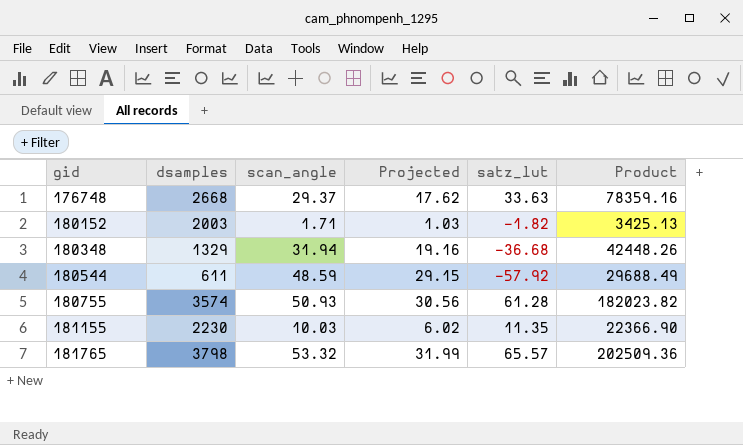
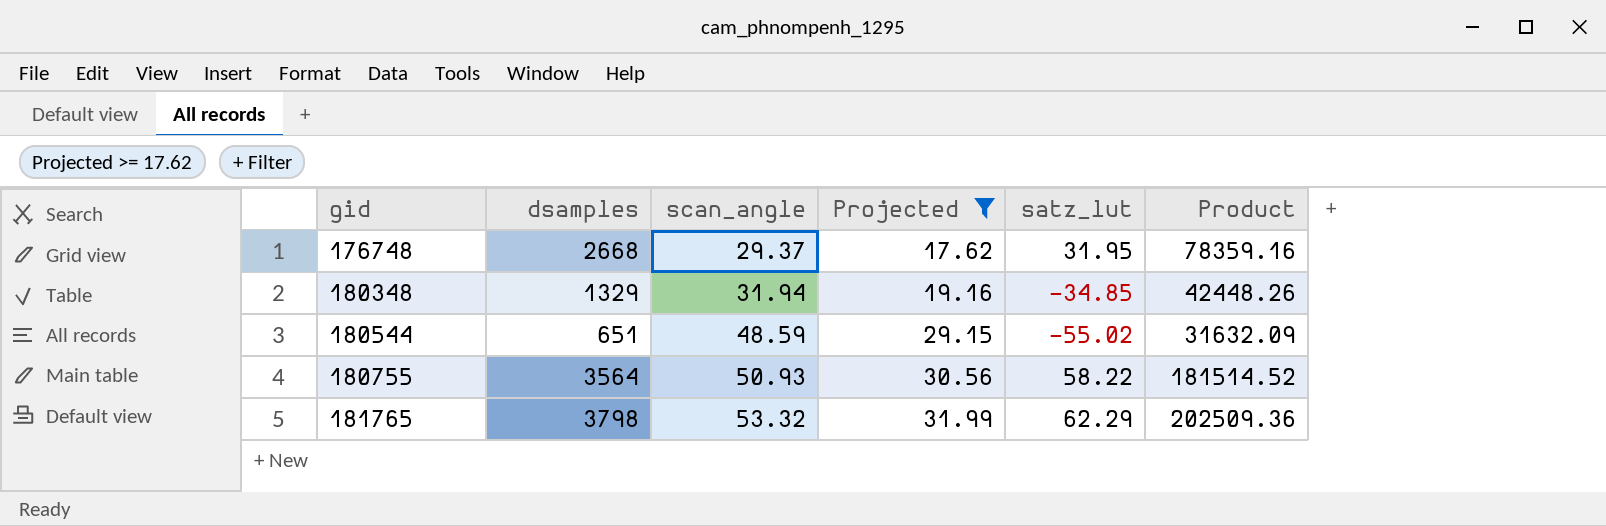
filter: none -> Projected >= 17.62
176748 | satz_lut: 33.63 -> 31.95
180348 | satz_lut: -36.68 -> -34.85
180544 | dsamples: 611 -> 651
180544 | satz_lut: -57.92 -> -55.02
180544 | Product: 29688.49 -> 31632.09
180755 | dsamples: 3574 -> 3564
180755 | satz_lut: 61.28 -> 58.22
180755 | Product: 182023.82 -> 181514.52
181765 | satz_lut: 65.57 -> 62.29

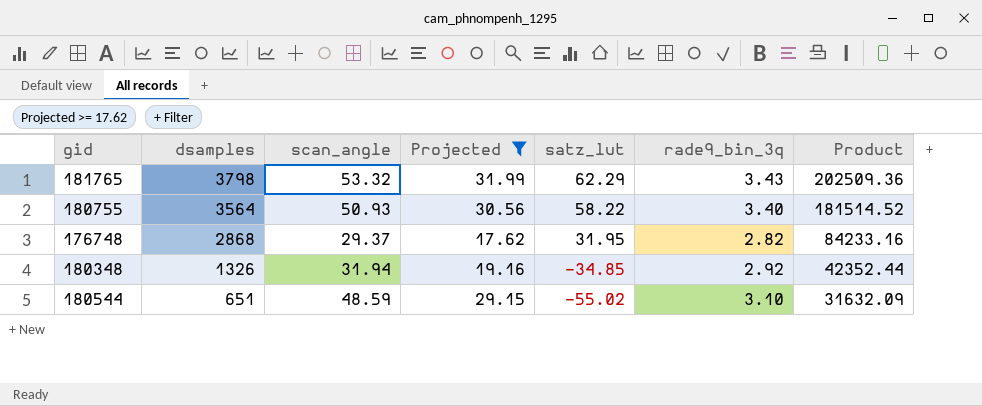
row order: gid ascending -> dsamples descending
column rade9_bin_3q | position: none -> 6
176748 | dsamples: 2668 -> 2868
176748 | Product: 78359.16 -> 84233.16
180348 | dsamples: 1329 -> 1326
180348 | Product: 42448.26 -> 42352.44

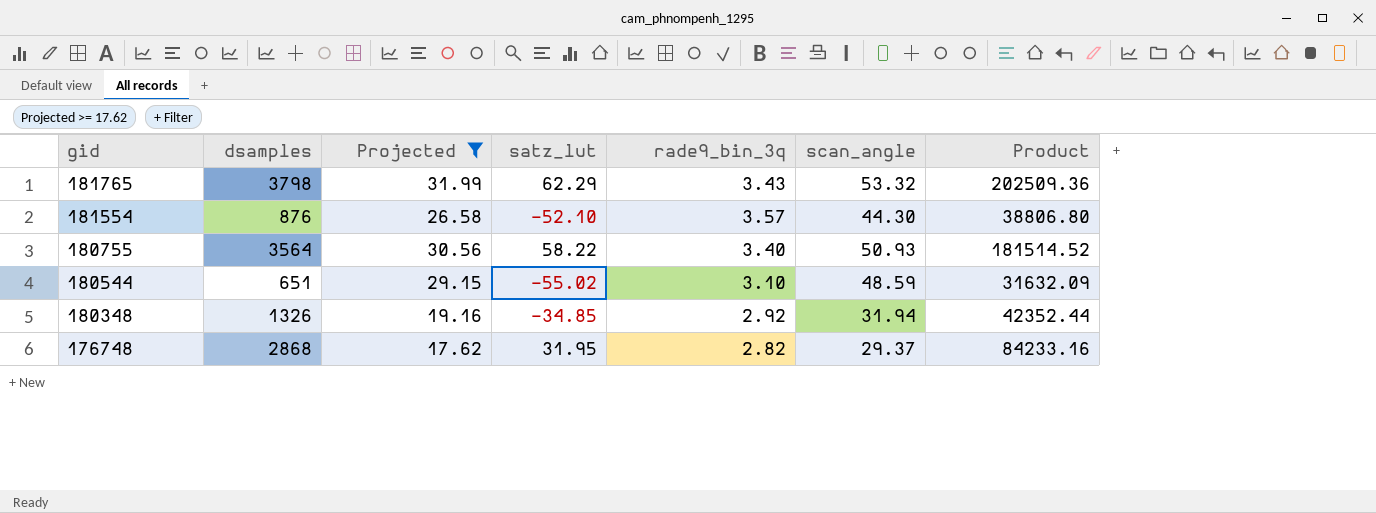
row order: dsamples descending -> gid descending
column scan_angle | position: 3 -> 6
row 181554: none -> 876 | 26.58 | -52.10 | 3.57 | 44.30 | 38806.80

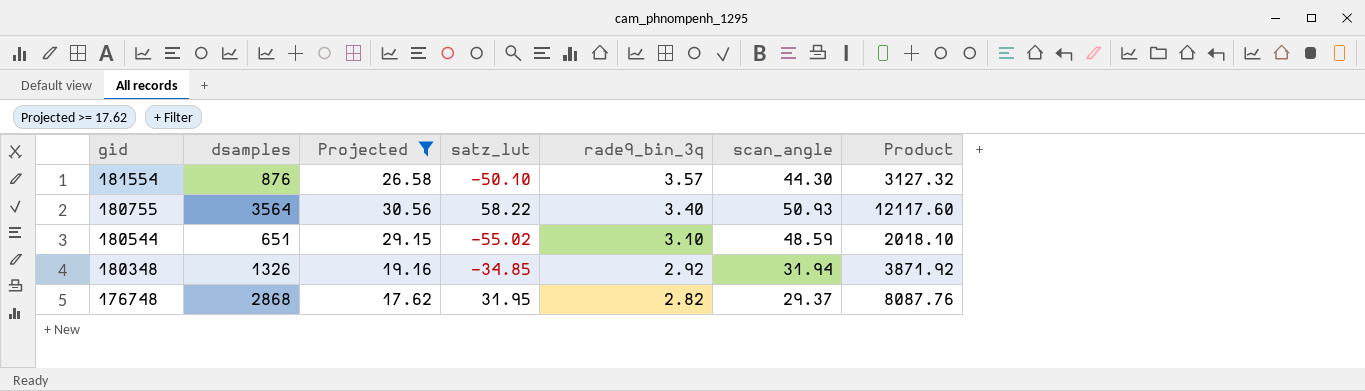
column Product | formula: [dsamples] * [scan_angle] -> [dsamples] * [rade9_bin_3q]
row 181765: 3798 | 31.99 | 62.29 | 3.43 | 53.32 | 202509.36 -> none
181554 | satz_lut: -52.10 -> -50.10

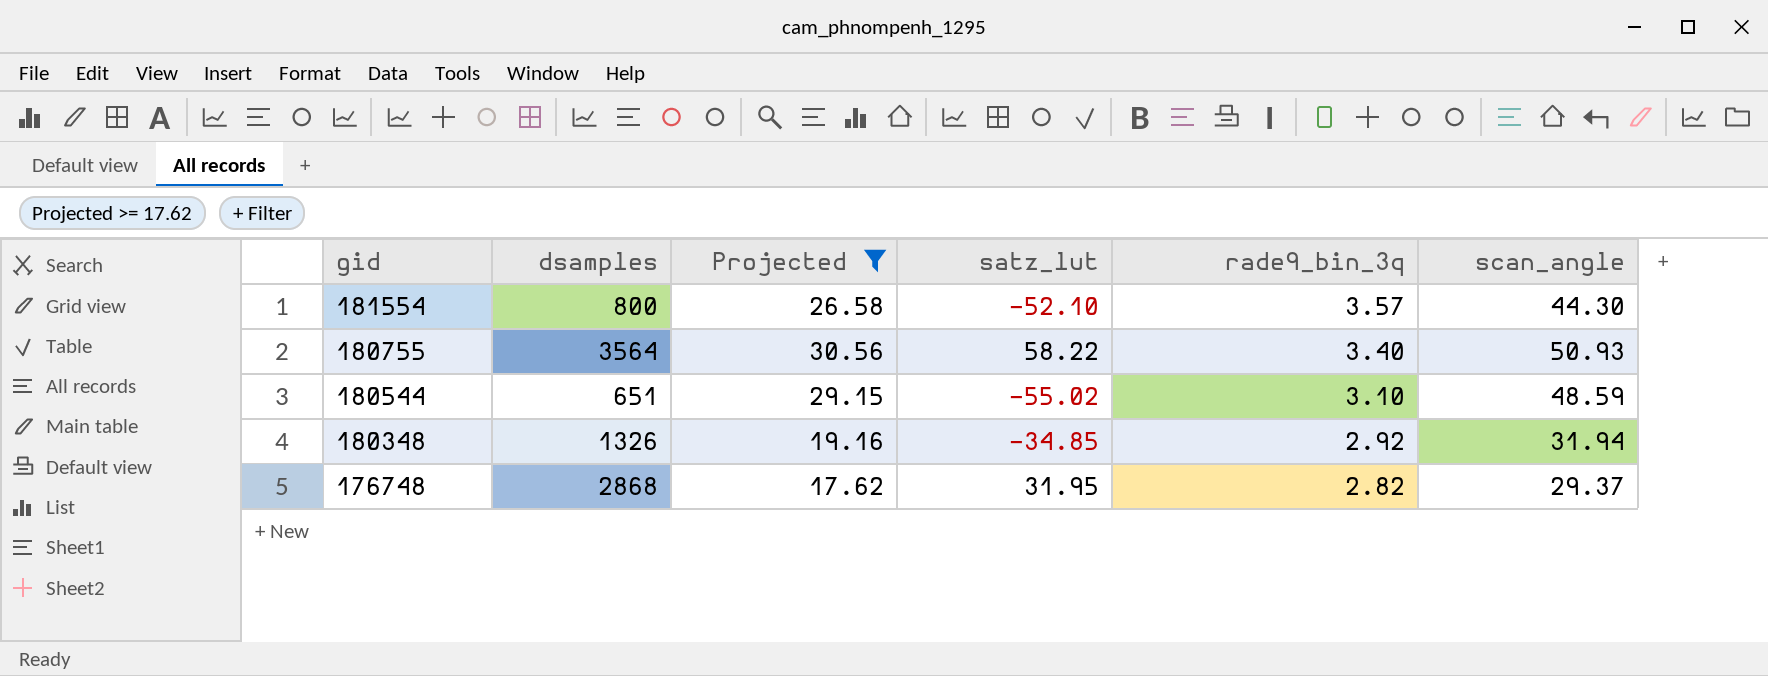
column Product | formula: [dsamples] * [rade9_bin_3q] -> none
181554 | dsamples: 876 -> 800
181554 | satz_lut: -50.10 -> -52.10

